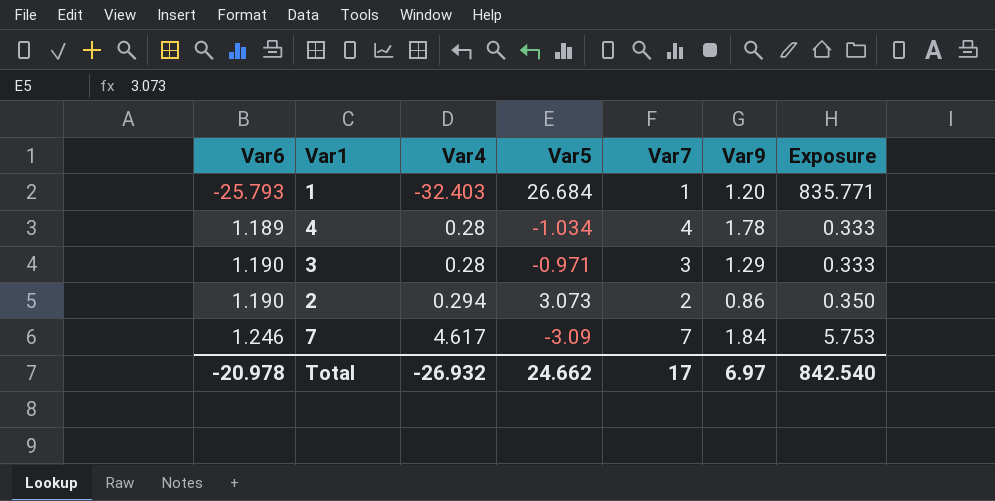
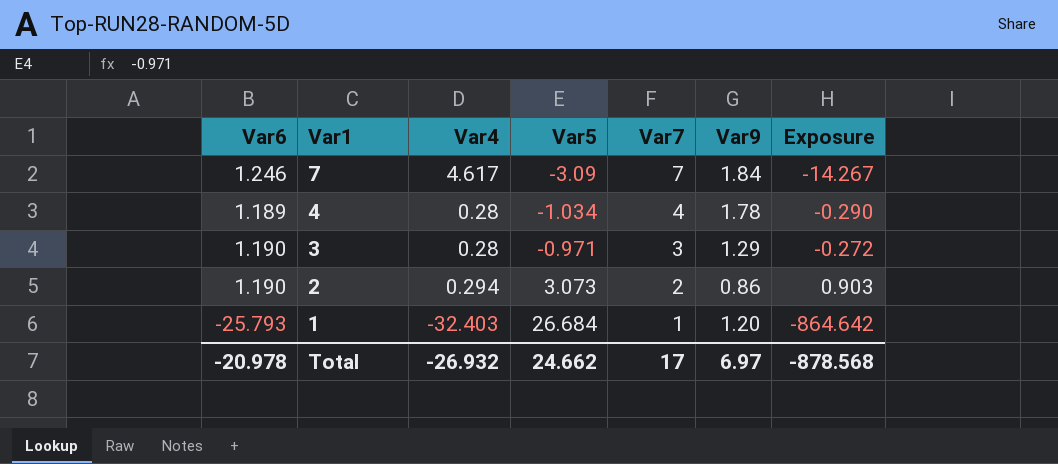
row order: Var6 ascending -> Var1 descending
column Exposure | formula: [Var6] * [Var4] -> [Var4] * [Var5]
Total | Exposure: 842.540 -> -878.568

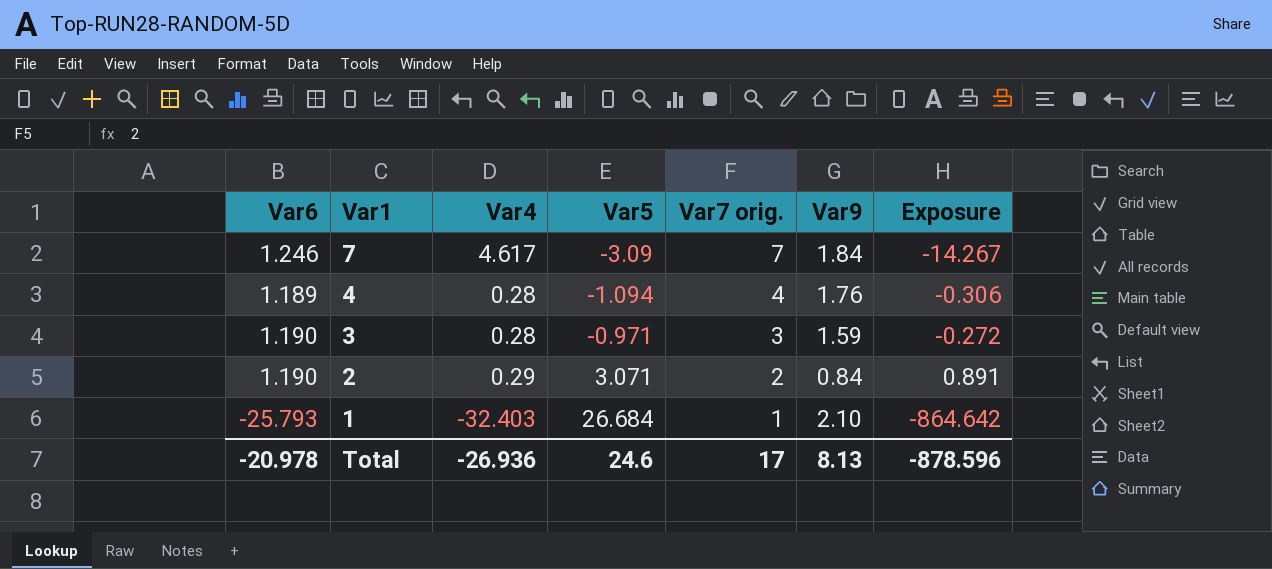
column name: Var7 -> Var7 orig.
4 | Var5: -1.034 -> -1.094
4 | Var9: 1.78 -> 1.76
4 | Exposure: -0.290 -> -0.306
3 | Var9: 1.29 -> 1.59
2 | Var4: 0.294 -> 0.29
2 | Var5: 3.073 -> 3.071
2 | Var9: 0.86 -> 0.84
2 | Exposure: 0.903 -> 0.891
1 | Var9: 1.20 -> 2.10
Total | Var4: -26.932 -> -26.936
Total | Var5: 24.662 -> 24.6
Total | Var9: 6.97 -> 8.13
Total | Exposure: -878.568 -> -878.596

